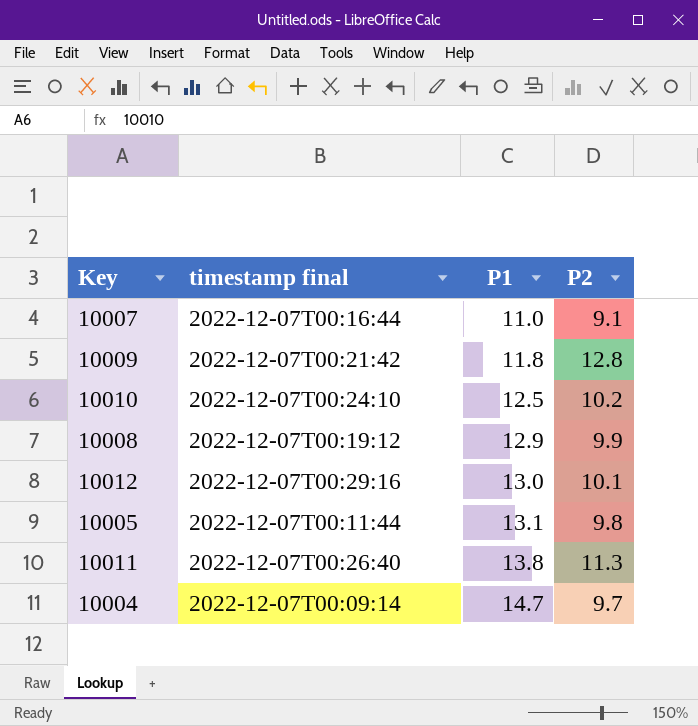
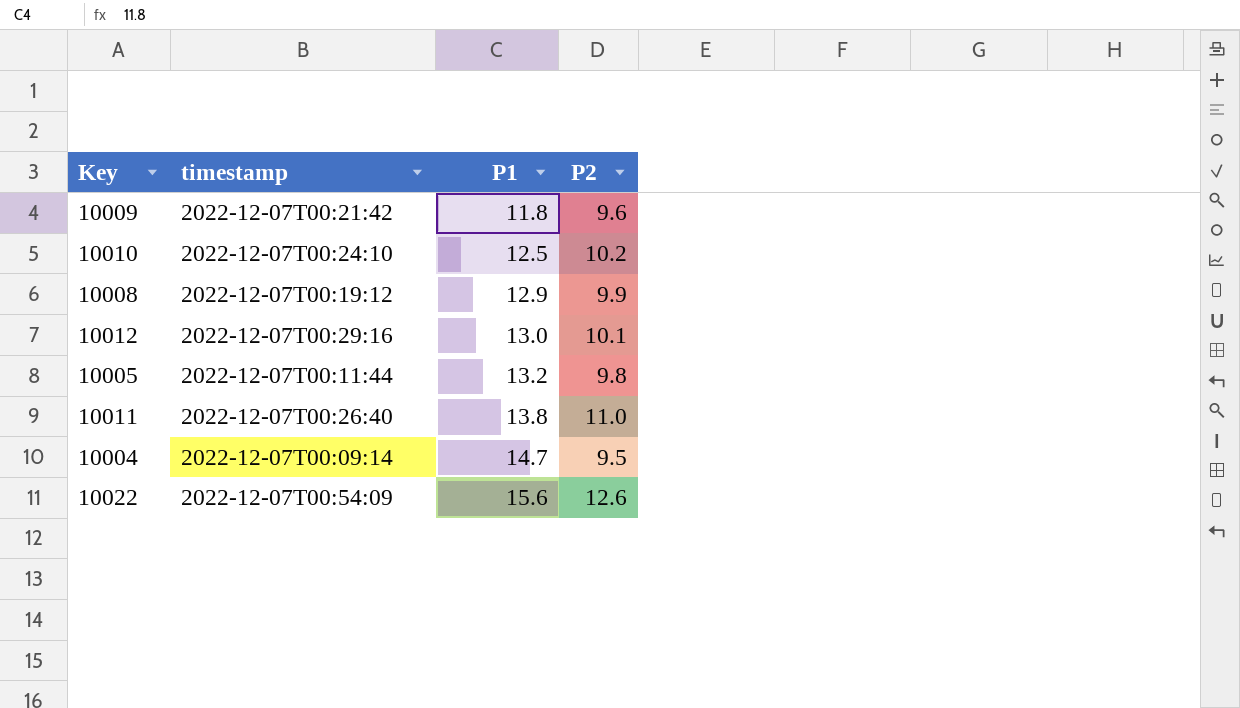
column name: timestamp final -> timestamp
row 10007: 2022-12-07T00:16:44 | 11.0 | 9.1 -> none
10009 | P2: 12.8 -> 9.6
10005 | P1: 13.1 -> 13.2
10011 | P2: 11.3 -> 11.0
10004 | P2: 9.7 -> 9.5
row 10022: none -> 2022-12-07T00:54:09 | 15.6 | 12.6

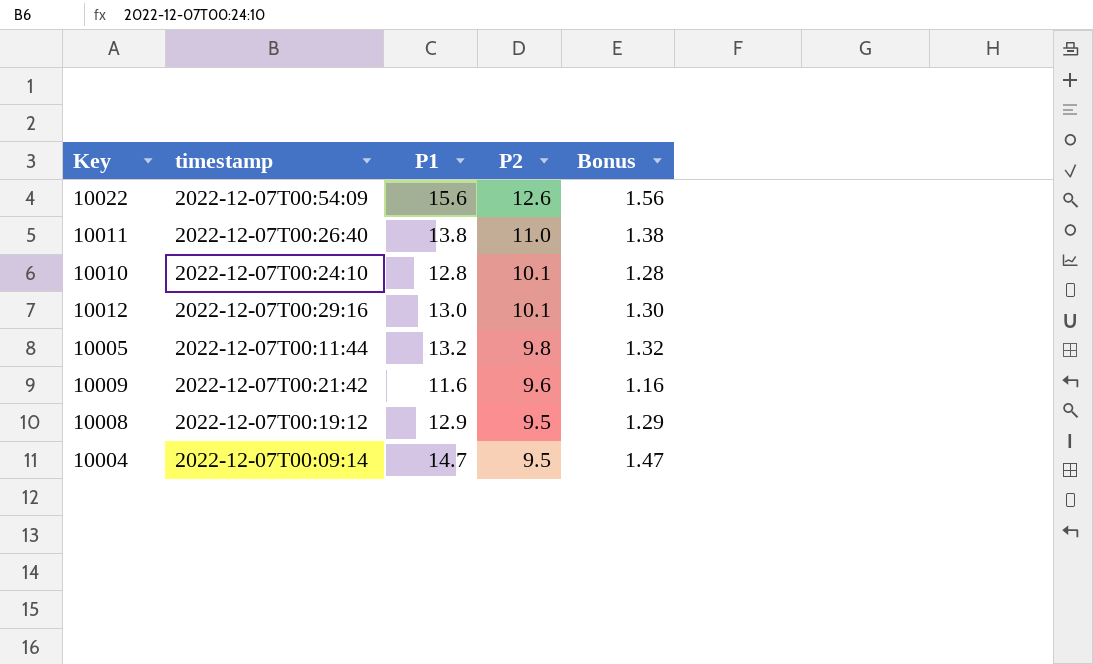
row order: P1 ascending -> P2 descending
column Bonus | formula: none -> [P1] * 0.1
10010 | P1: 12.5 -> 12.8
10010 | P2: 10.2 -> 10.1
10009 | P1: 11.8 -> 11.6
10008 | P2: 9.9 -> 9.5

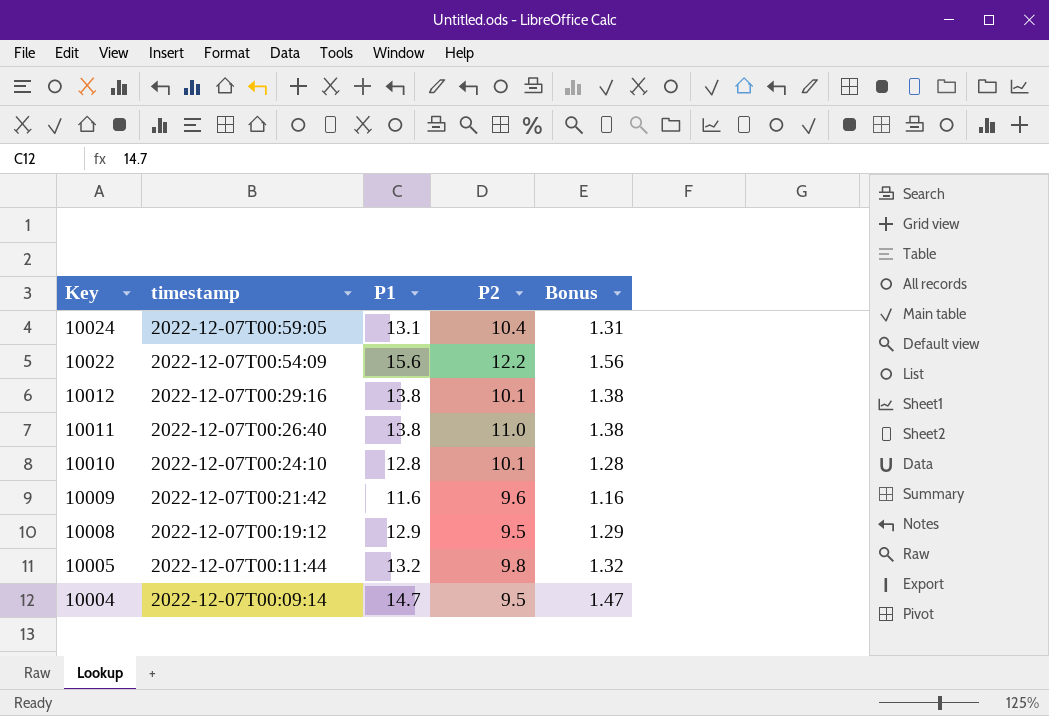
row order: P2 descending -> Key descending
row 10024: none -> 2022-12-07T00:59:05 | 13.1 | 10.4 | 1.31
10022 | P2: 12.6 -> 12.2
10012 | P1: 13.0 -> 13.8
10012 | Bonus: 1.30 -> 1.38

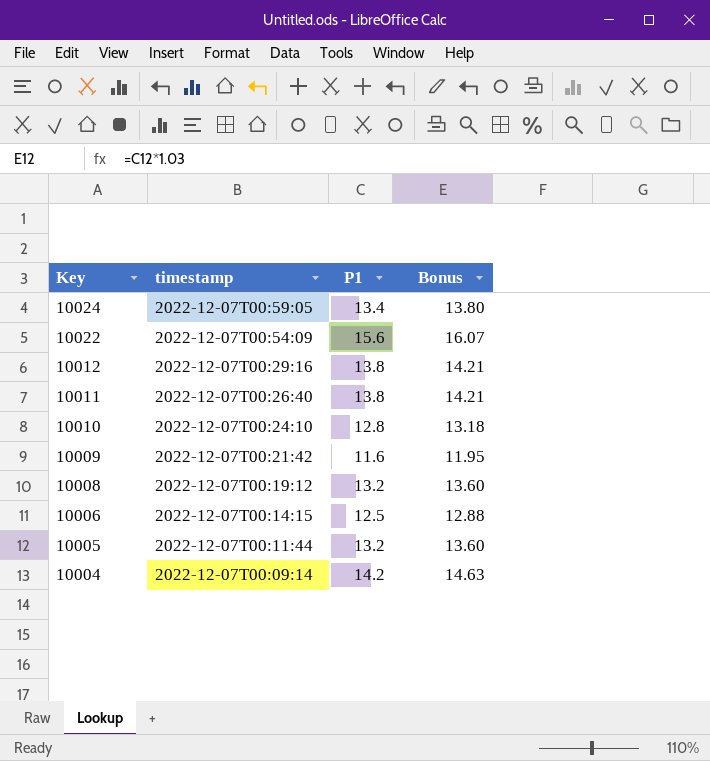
column P2 | position: 4 -> none
column Bonus | formula: [P1] * 0.1 -> [P1] * 1.03
10024 | P1: 13.1 -> 13.4
10008 | P1: 12.9 -> 13.2
row 10006: none -> 2022-12-07T00:14:15 | 12.5 | 12.88
10004 | P1: 14.7 -> 14.2

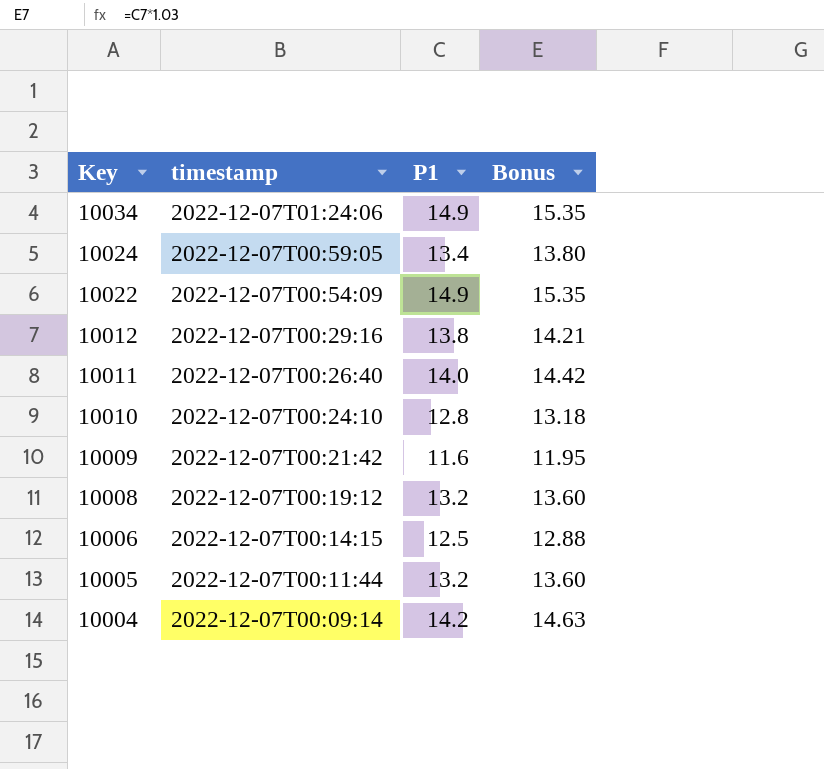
row 10034: none -> 2022-12-07T01:24:06 | 14.9 | 15.35
10022 | P1: 15.6 -> 14.9
10022 | Bonus: 16.07 -> 15.35
10011 | P1: 13.8 -> 14.0
10011 | Bonus: 14.21 -> 14.42

